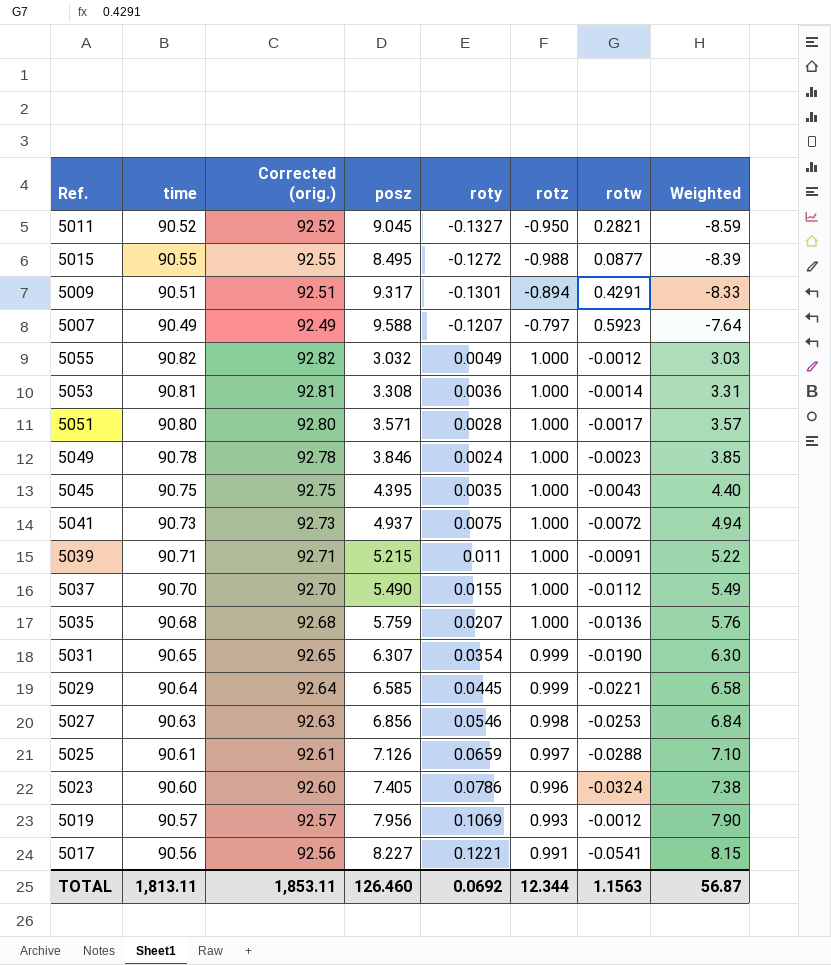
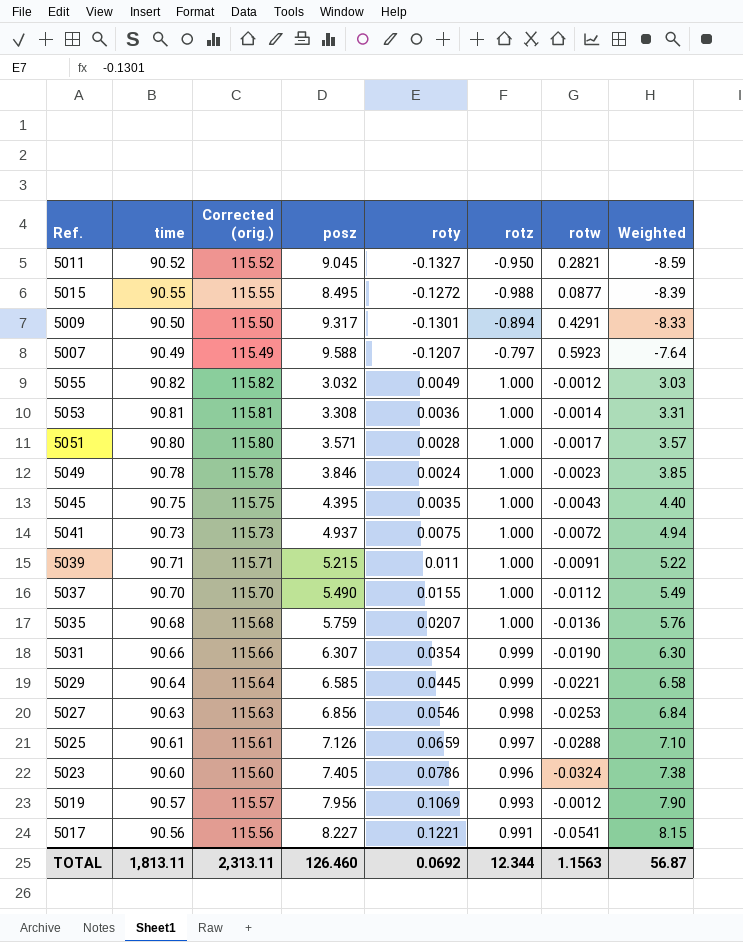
column Corrected (orig.) | formula: [time] + 2 -> [time] + 25
5009 | time: 90.51 -> 90.50
5031 | time: 90.65 -> 90.66
TOTAL | Corrected (orig.): 1,853.11 -> 2,313.11

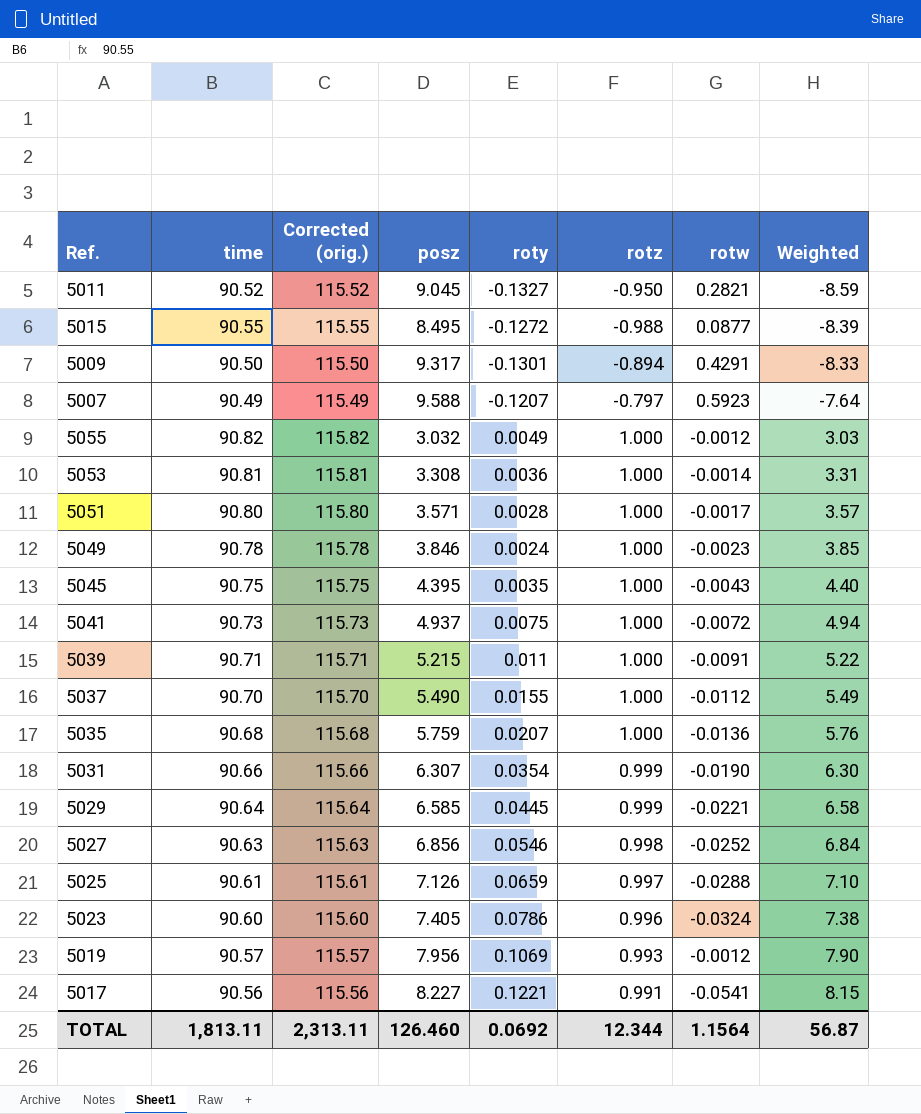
5027 | rotw: -0.0253 -> -0.0252
TOTAL | rotw: 1.1563 -> 1.1564

